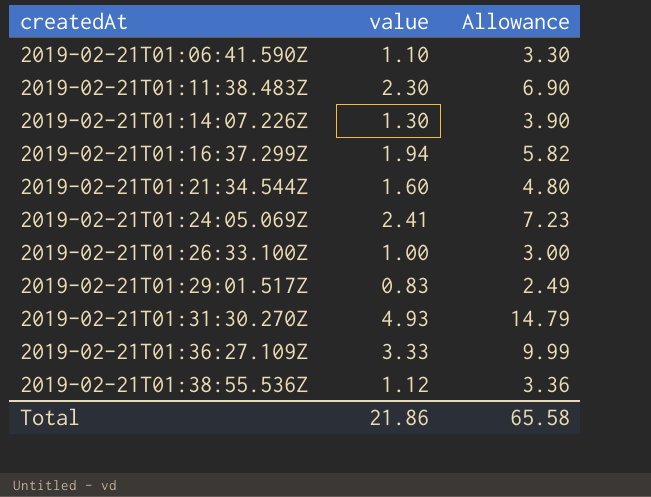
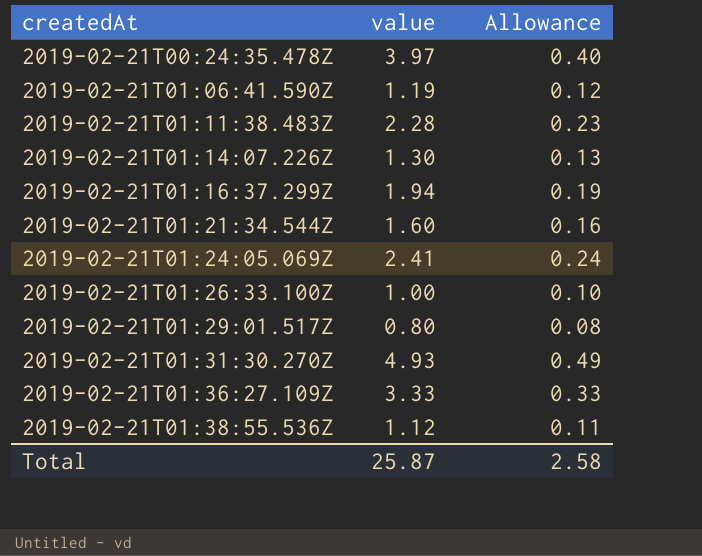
column Allowance | formula: [value] * 3 -> [value] * 0.1
row 2019-02-21T00:24:35.478Z: none -> 3.97 | 0.40
2019-02-21T01:06:41.590Z | value: 1.10 -> 1.19
2019-02-21T01:11:38.483Z | value: 2.30 -> 2.28
2019-02-21T01:29:01.517Z | value: 0.83 -> 0.80
Total | value: 21.86 -> 25.87
Total | Allowance: 65.58 -> 2.58

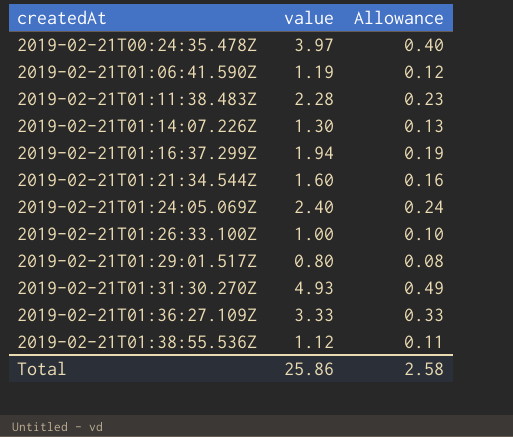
2019-02-21T01:24:05.069Z | value: 2.41 -> 2.40
Total | value: 25.87 -> 25.86

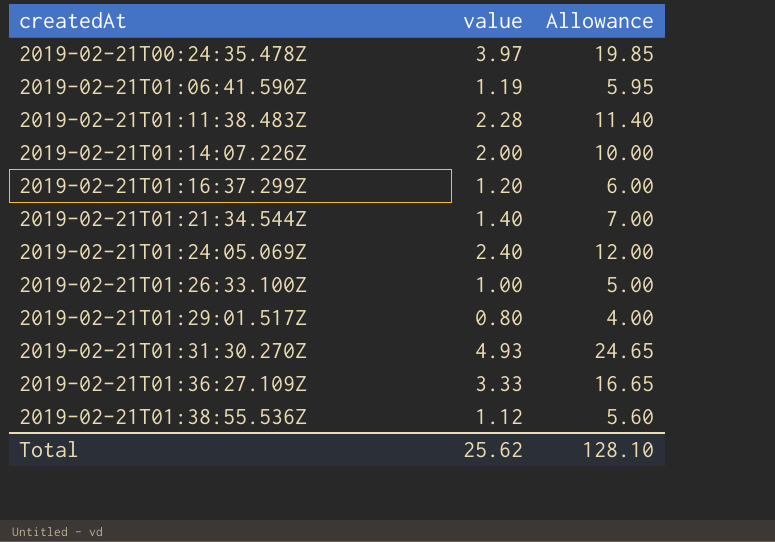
column Allowance | formula: [value] * 0.1 -> [value] * 5
2019-02-21T01:14:07.226Z | value: 1.30 -> 2.00
2019-02-21T01:16:37.299Z | value: 1.94 -> 1.20
2019-02-21T01:21:34.544Z | value: 1.60 -> 1.40
Total | value: 25.86 -> 25.62
Total | Allowance: 2.58 -> 128.10

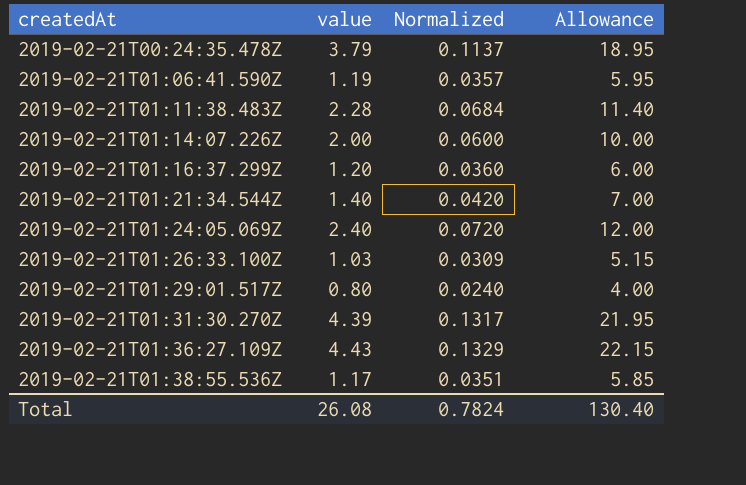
column Normalized | formula: none -> [value] * 0.03
2019-02-21T00:24:35.478Z | value: 3.97 -> 3.79
2019-02-21T00:24:35.478Z | Allowance: 19.85 -> 18.95
2019-02-21T01:26:33.100Z | value: 1.00 -> 1.03
2019-02-21T01:26:33.100Z | Allowance: 5.00 -> 5.15
2019-02-21T01:31:30.270Z | value: 4.93 -> 4.39
2019-02-21T01:31:30.270Z | Allowance: 24.65 -> 21.95
2019-02-21T01:36:27.109Z | value: 3.33 -> 4.43
2019-02-21T01:36:27.109Z | Allowance: 16.65 -> 22.15
2019-02-21T01:38:55.536Z | value: 1.12 -> 1.17
2019-02-21T01:38:55.536Z | Allowance: 5.60 -> 5.85
Total | value: 25.62 -> 26.08
Total | Allowance: 128.10 -> 130.40

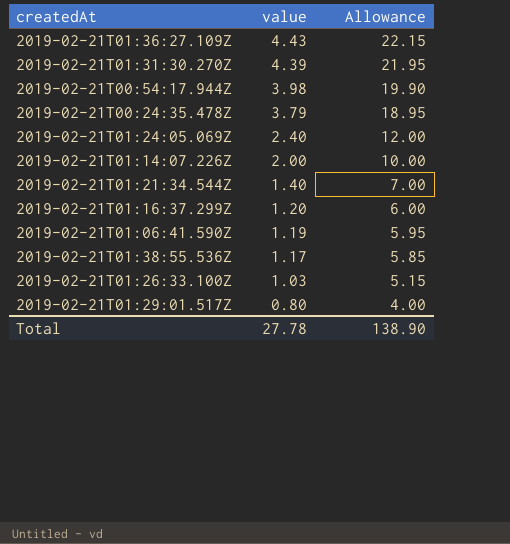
row order: createdAt ascending -> value descending
column Normalized | formula: [value] * 0.03 -> none
row 2019-02-21T01:11:38.483Z: 2.28 | 0.0684 | 11.40 -> none
row 2019-02-21T00:54:17.944Z: none -> 3.98 | 19.90
Total | value: 26.08 -> 27.78
Total | Allowance: 130.40 -> 138.90

